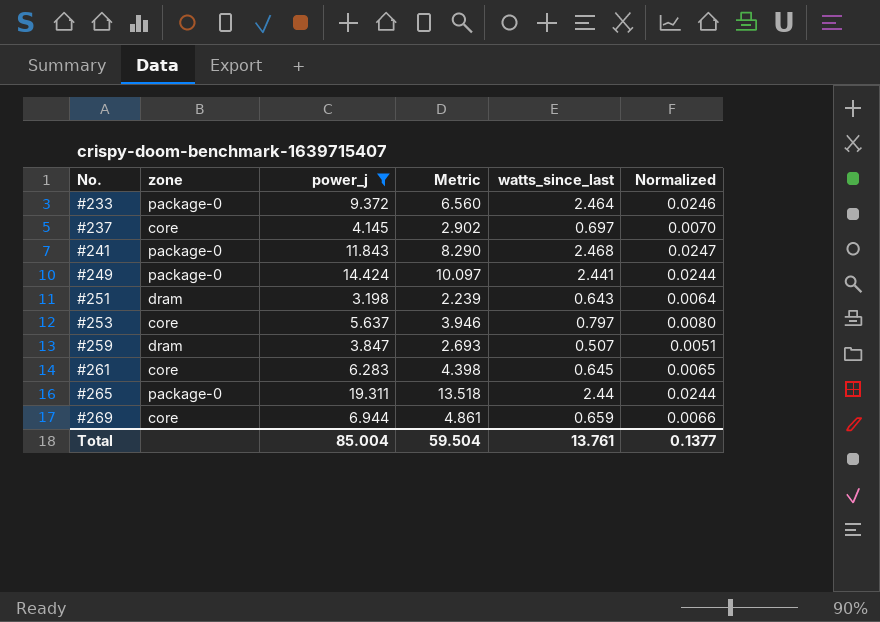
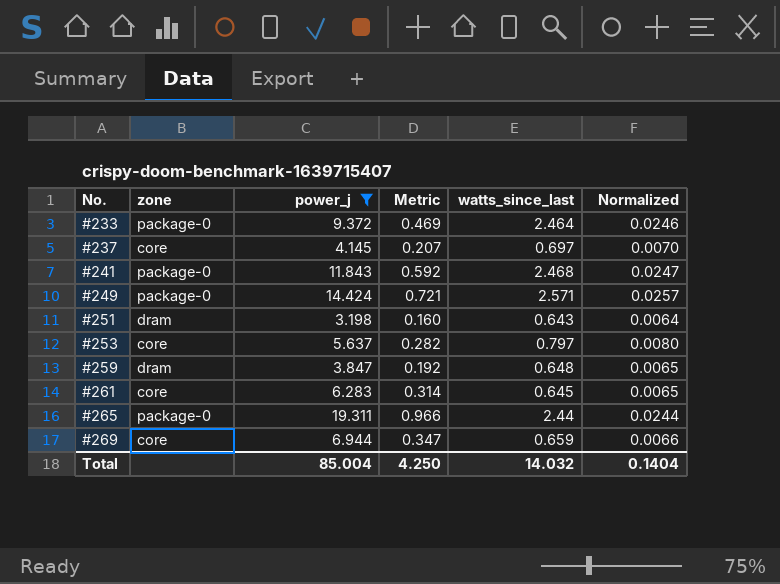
column Metric | formula: [power_j] * 0.7 -> [power_j] * 0.05
#249 | watts_since_last: 2.441 -> 2.571
#249 | Normalized: 0.0244 -> 0.0257
#259 | watts_since_last: 0.507 -> 0.648
#259 | Normalized: 0.0051 -> 0.0065
Total | Metric: 59.504 -> 4.250
Total | watts_since_last: 13.761 -> 14.032
Total | Normalized: 0.1377 -> 0.1404

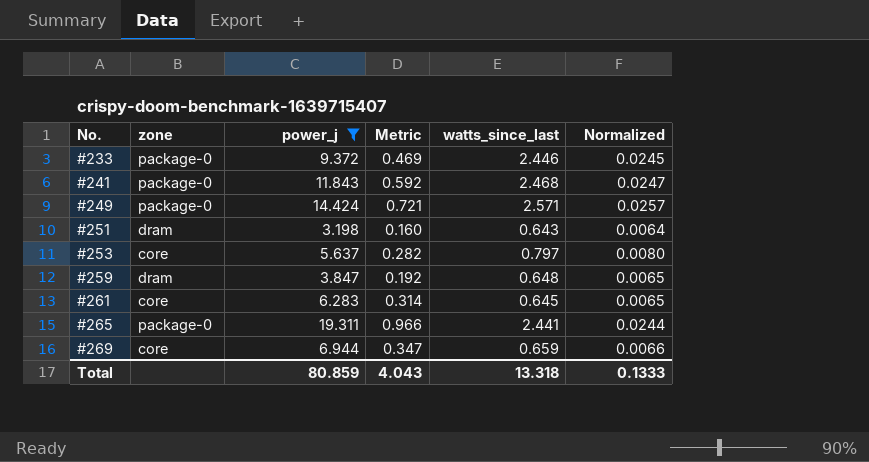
row #237: core | 4.145 | 0.207 | 0.697 | 0.0070 -> none
#233 | watts_since_last: 2.464 -> 2.446
#233 | Normalized: 0.0246 -> 0.0245
#265 | watts_since_last: 2.44 -> 2.441
Total | power_j: 85.004 -> 80.859
Total | Metric: 4.250 -> 4.043
Total | watts_since_last: 14.032 -> 13.318
Total | Normalized: 0.1404 -> 0.1333

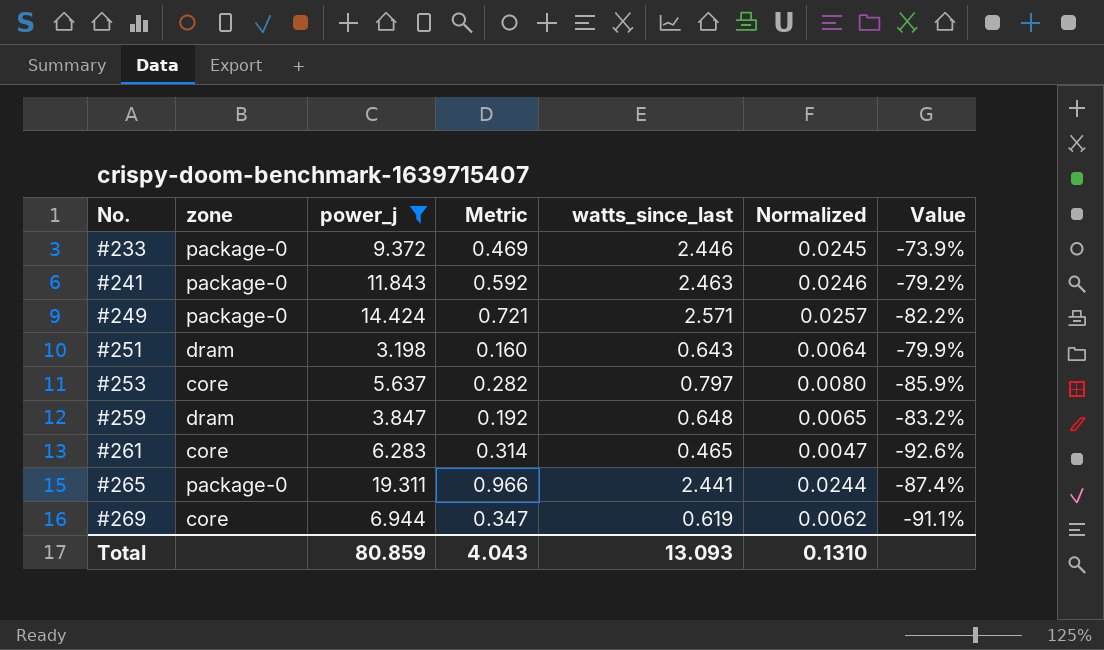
column Value | formula: none -> ([watts_since_last] - [power_j]) / [power_j]
#241 | watts_since_last: 2.468 -> 2.463
#241 | Normalized: 0.0247 -> 0.0246
#261 | watts_since_last: 0.645 -> 0.465
#261 | Normalized: 0.0065 -> 0.0047
#269 | watts_since_last: 0.659 -> 0.619
#269 | Normalized: 0.0066 -> 0.0062
Total | watts_since_last: 13.318 -> 13.093
Total | Normalized: 0.1333 -> 0.1310

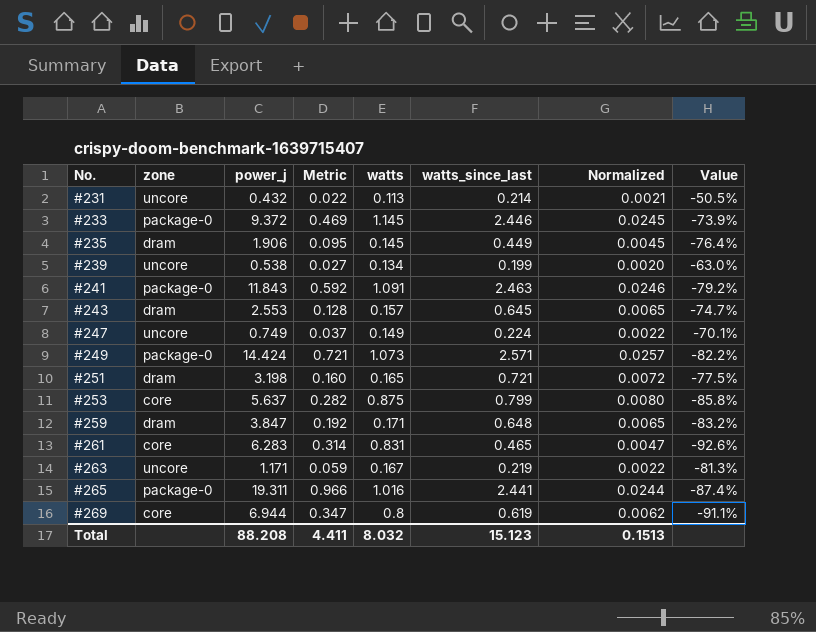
filter: power_j >= 3.198 -> none
column watts | position: none -> 5
#251 | watts_since_last: 0.643 -> 0.721
#251 | Normalized: 0.0064 -> 0.0072
#251 | Value: -79.9% -> -77.5%
#253 | watts_since_last: 0.797 -> 0.799
#253 | Value: -85.9% -> -85.8%
Total | power_j: 80.859 -> 88.208
Total | Metric: 4.043 -> 4.411
Total | watts_since_last: 13.093 -> 15.123
Total | Normalized: 0.1310 -> 0.1513

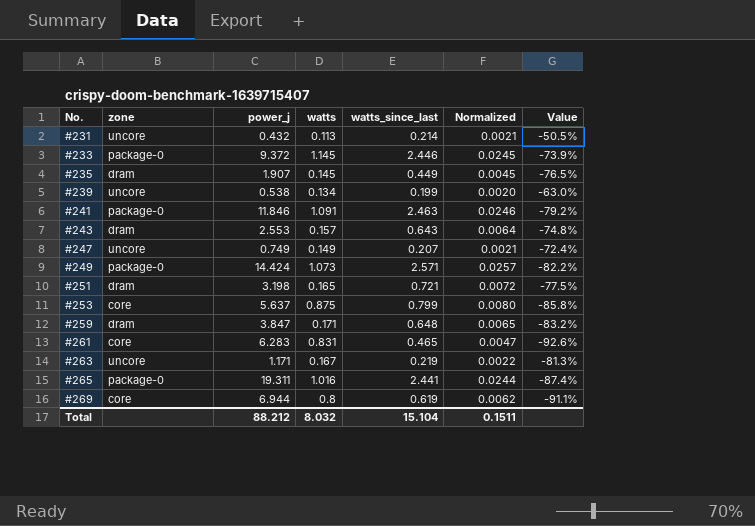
column Metric | formula: [power_j] * 0.05 -> none
#235 | power_j: 1.906 -> 1.907
#235 | Value: -76.4% -> -76.5%
#241 | power_j: 11.843 -> 11.846
#243 | watts_since_last: 0.645 -> 0.643
#243 | Normalized: 0.0065 -> 0.0064
#243 | Value: -74.7% -> -74.8%
#247 | watts_since_last: 0.224 -> 0.207
#247 | Normalized: 0.0022 -> 0.0021
#247 | Value: -70.1% -> -72.4%
Total | power_j: 88.208 -> 88.212
Total | watts_since_last: 15.123 -> 15.104
Total | Normalized: 0.1513 -> 0.1511

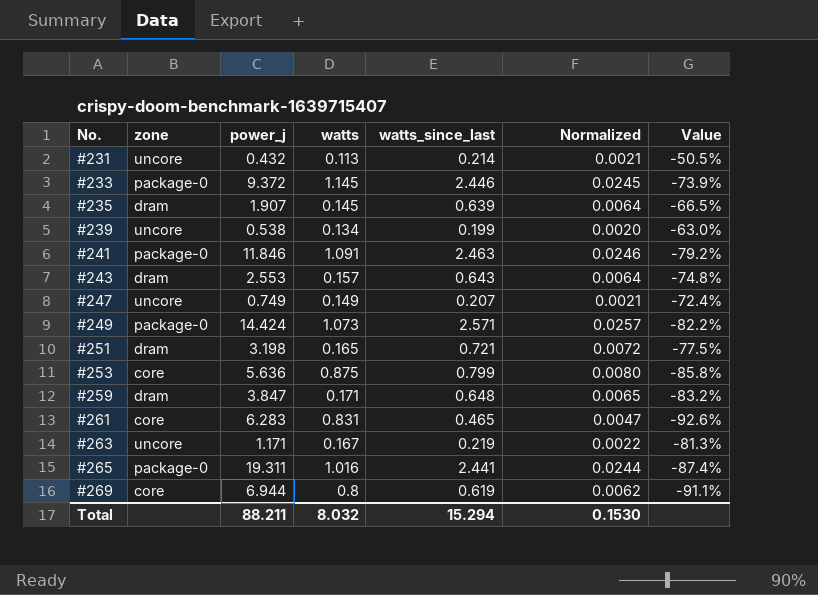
#235 | watts_since_last: 0.449 -> 0.639
#235 | Normalized: 0.0045 -> 0.0064
#235 | Value: -76.5% -> -66.5%
#253 | power_j: 5.637 -> 5.636
Total | power_j: 88.212 -> 88.211
Total | watts_since_last: 15.104 -> 15.294
Total | Normalized: 0.1511 -> 0.1530

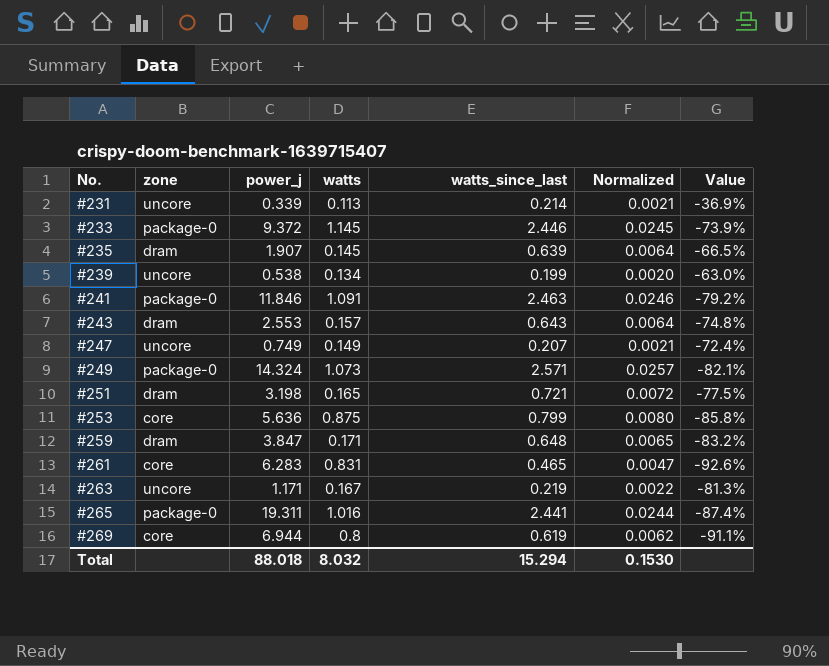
#231 | power_j: 0.432 -> 0.339
#231 | Value: -50.5% -> -36.9%
#249 | power_j: 14.424 -> 14.324
#249 | Value: -82.2% -> -82.1%
Total | power_j: 88.211 -> 88.018

